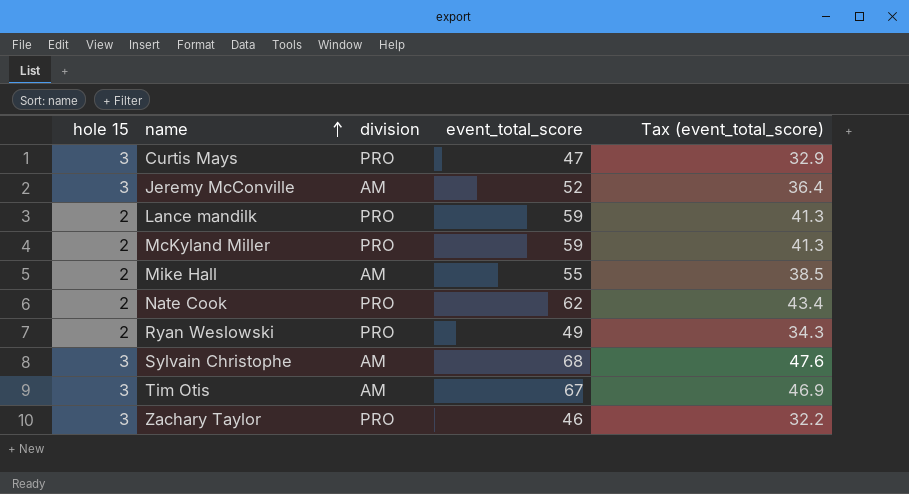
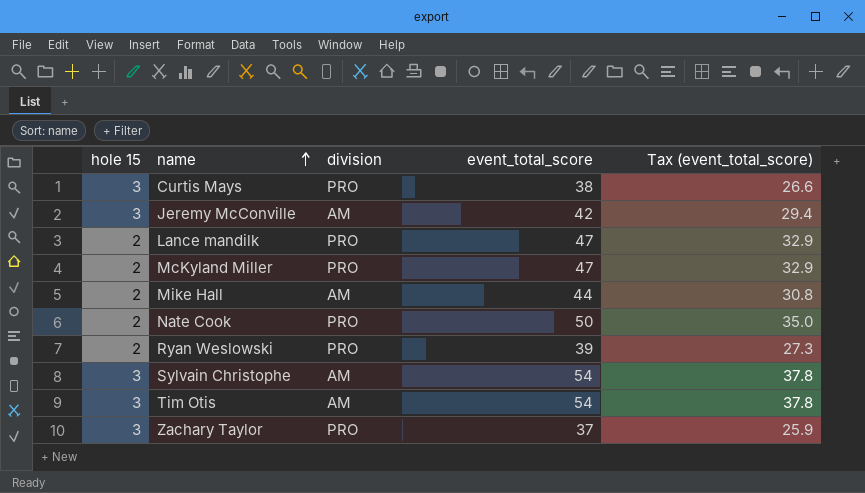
Curtis Mays | event_total_score: 47 -> 38
Curtis Mays | Tax (event_total_score): 32.9 -> 26.6
Jeremy McConville | event_total_score: 52 -> 42
Jeremy McConville | Tax (event_total_score): 36.4 -> 29.4
Lance mandilk | event_total_score: 59 -> 47
Lance mandilk | Tax (event_total_score): 41.3 -> 32.9
McKyland Miller | event_total_score: 59 -> 47
McKyland Miller | Tax (event_total_score): 41.3 -> 32.9
Mike Hall | event_total_score: 55 -> 44
Mike Hall | Tax (event_total_score): 38.5 -> 30.8
Nate Cook | event_total_score: 62 -> 50
Nate Cook | Tax (event_total_score): 43.4 -> 35.0
Ryan Weslowski | event_total_score: 49 -> 39
Ryan Weslowski | Tax (event_total_score): 34.3 -> 27.3
Sylvain Christophe | event_total_score: 68 -> 54
Sylvain Christophe | Tax (event_total_score): 47.6 -> 37.8
Tim Otis | event_total_score: 67 -> 54
Tim Otis | Tax (event_total_score): 46.9 -> 37.8
Zachary Taylor | event_total_score: 46 -> 37
Zachary Taylor | Tax (event_total_score): 32.2 -> 25.9

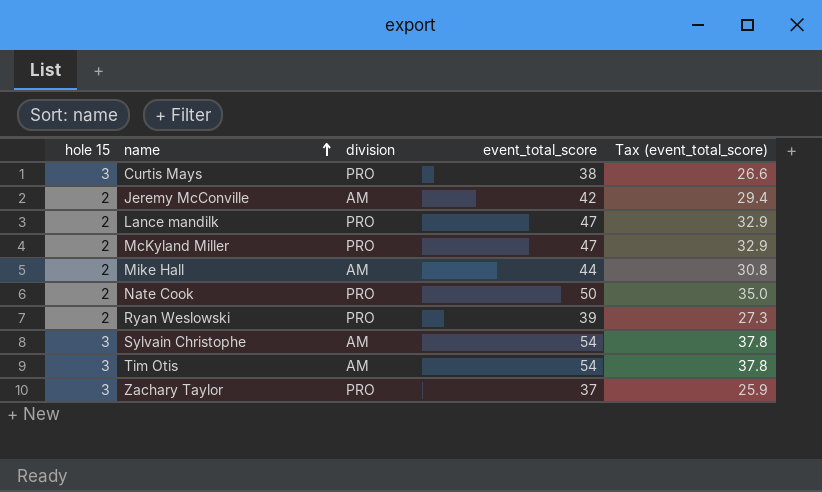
Jeremy McConville | hole 15: 3 -> 2

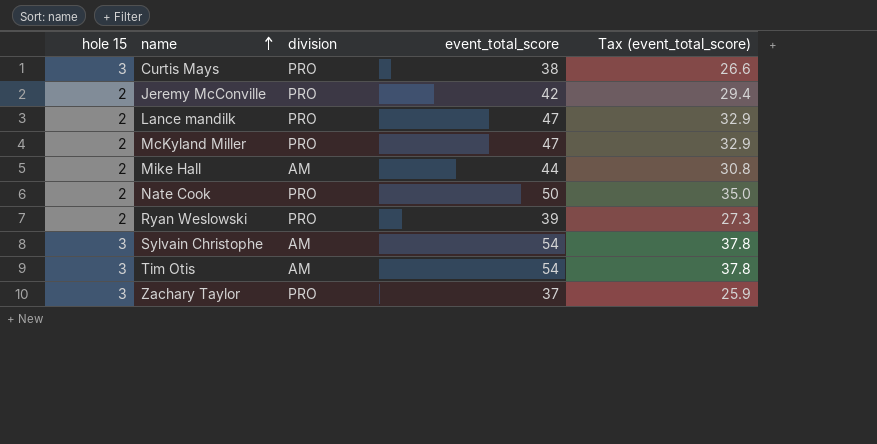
Jeremy McConville | division: AM -> PRO

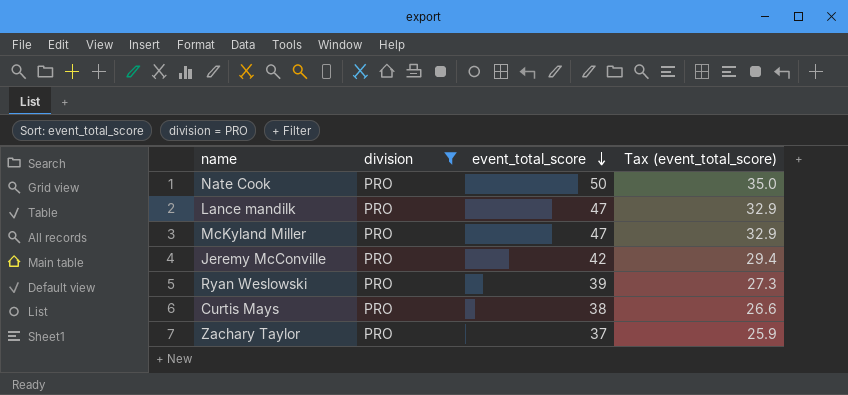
filter: none -> division = PRO
row order: name ascending -> event_total_score descending
column hole 15 | position: 1 -> none

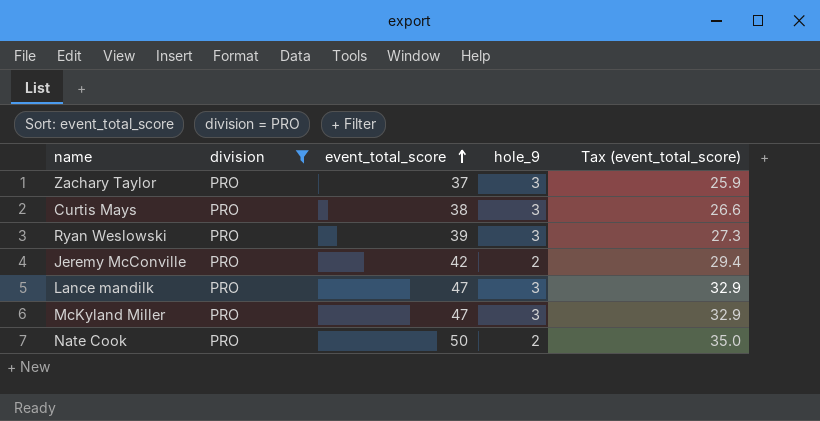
row order: event_total_score descending -> event_total_score ascending
column hole_9 | position: none -> 4

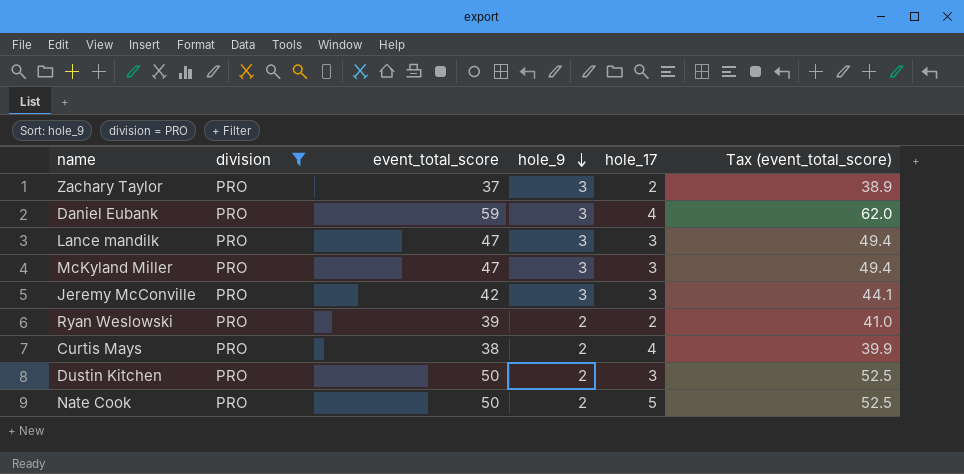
row order: event_total_score ascending -> hole_9 descending
column hole_17 | position: none -> 5
column Tax (event_total_score) | formula: [event_total_score] * 0.7 -> [event_total_score] * 1.05
row Daniel Eubank: none -> PRO | 59 | 3 | 4 | 62.0
Jeremy McConville | hole_9: 2 -> 3
Ryan Weslowski | hole_9: 3 -> 2
Curtis Mays | hole_9: 3 -> 2
row Dustin Kitchen: none -> PRO | 50 | 2 | 3 | 52.5

